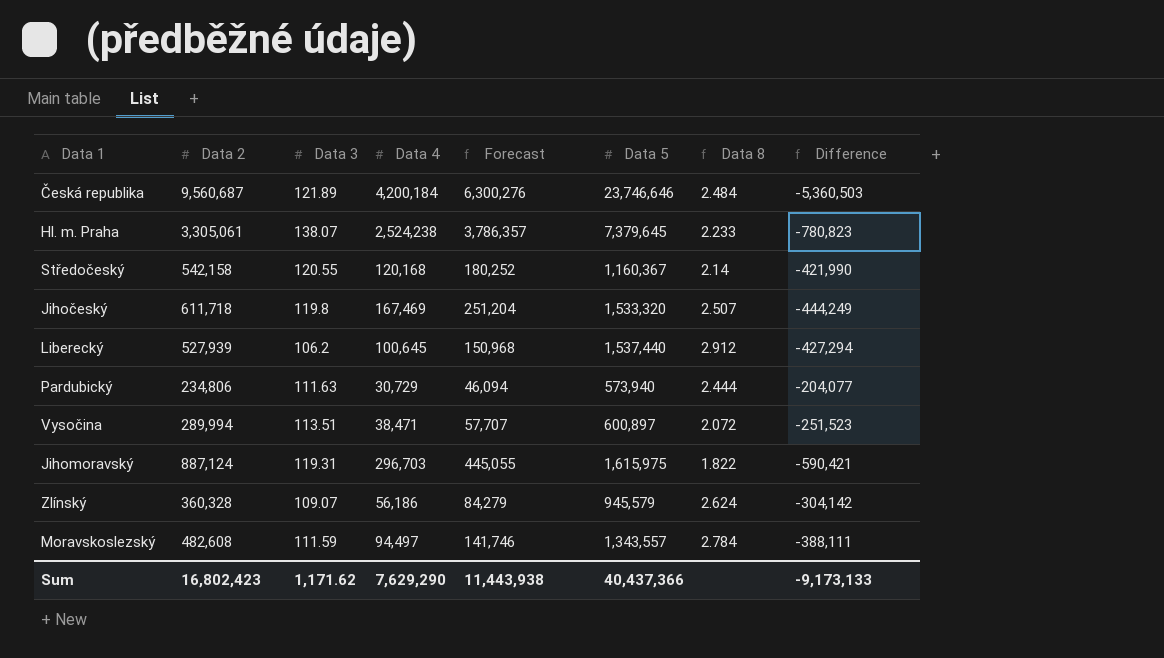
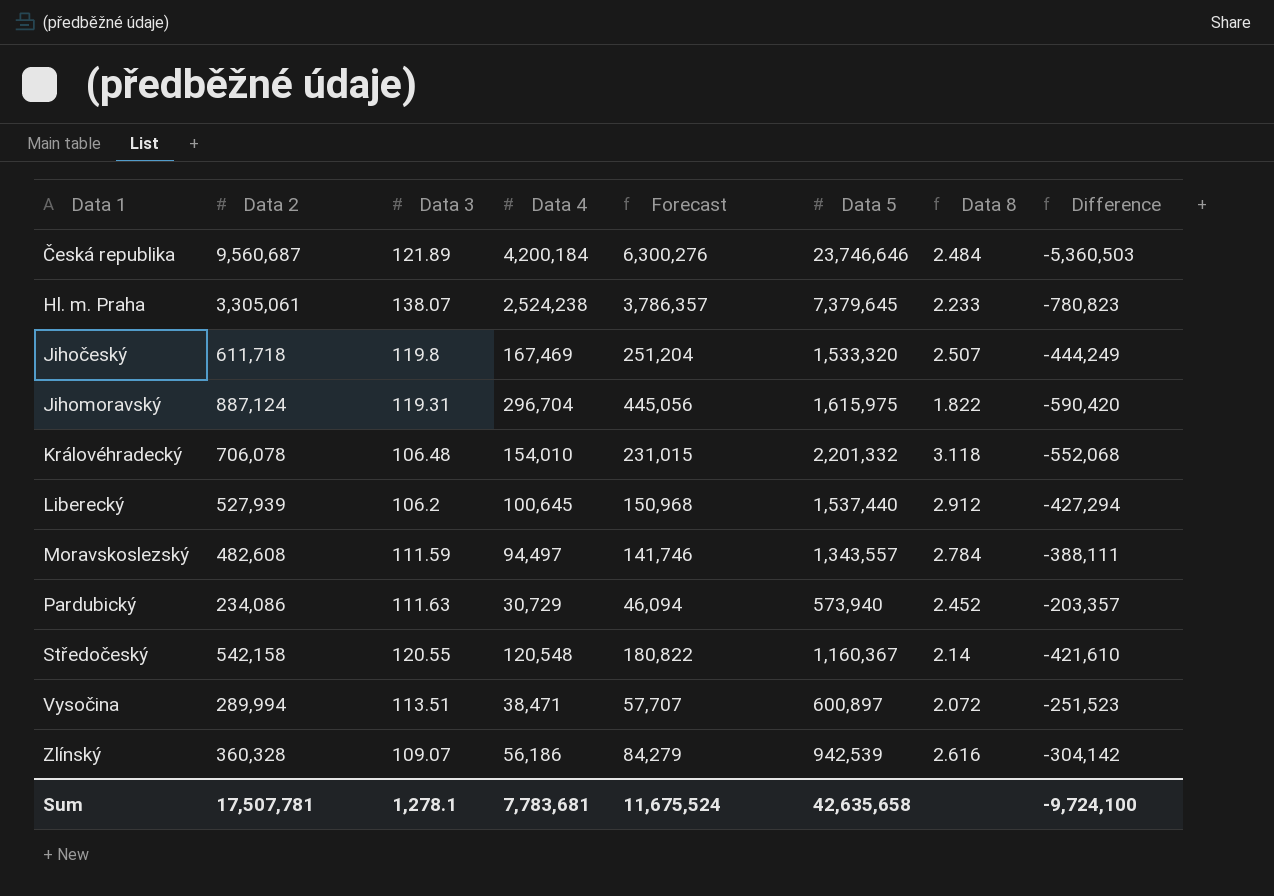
row order: none -> Data 1 ascending
Jihomoravský | Data 4: 296,703 -> 296,704
Jihomoravský | Forecast: 445,055 -> 445,056
Jihomoravský | Difference: -590,421 -> -590,420
row Královéhradecký: none -> 706,078 | 106.48 | 154,010 | 231,015 | 2,201,332 | 3.118 | -552,068
Pardubický | Data 2: 234,806 -> 234,086
Pardubický | Data 8: 2.444 -> 2.452
Pardubický | Difference: -204,077 -> -203,357
Středočeský | Data 4: 120,168 -> 120,548
Středočeský | Forecast: 180,252 -> 180,822
Středočeský | Difference: -421,990 -> -421,610
Zlínský | Data 5: 945,579 -> 942,539
Zlínský | Data 8: 2.624 -> 2.616
Sum | Data 2: 16,802,423 -> 17,507,781
Sum | Data 3: 1,171.62 -> 1,278.1
Sum | Data 4: 7,629,290 -> 7,783,681
Sum | Forecast: 11,443,938 -> 11,675,524
Sum | Data 5: 40,437,366 -> 42,635,658
Sum | Difference: -9,173,133 -> -9,724,100

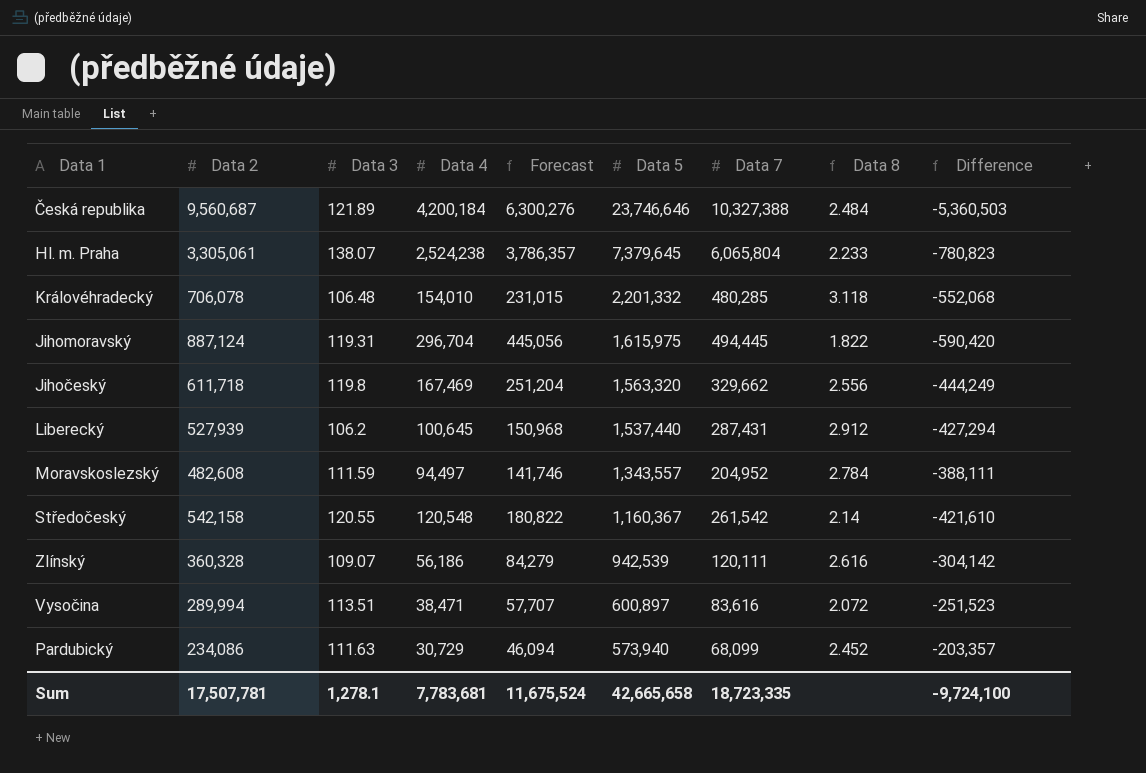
row order: Data 1 ascending -> Data 5 descending
column Data 7 | position: none -> 7
Jihočeský | Data 5: 1,533,320 -> 1,563,320
Jihočeský | Data 8: 2.507 -> 2.556
Sum | Data 5: 42,635,658 -> 42,665,658

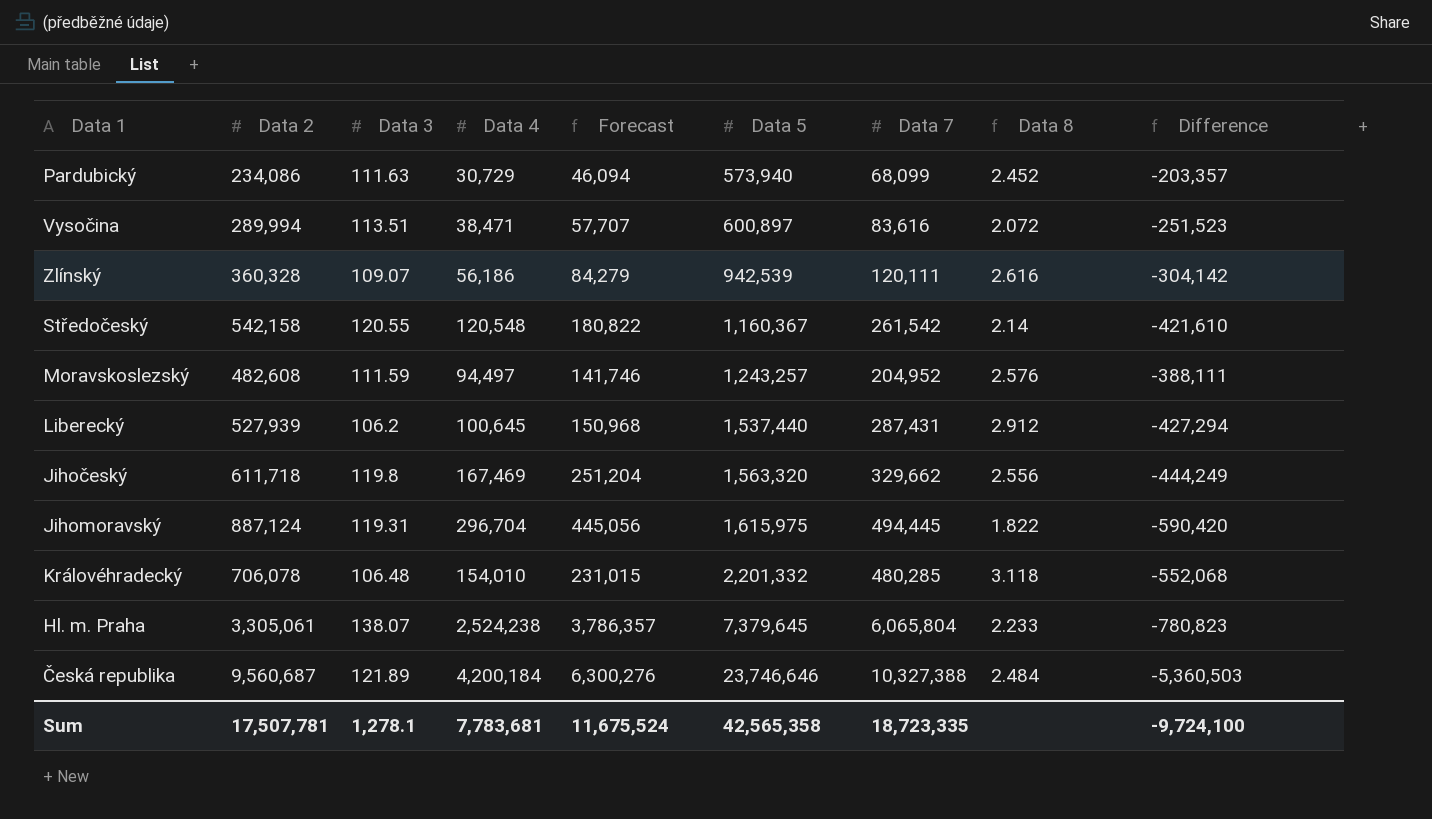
row order: Data 5 descending -> Data 5 ascending
Moravskoslezský | Data 5: 1,343,557 -> 1,243,257
Moravskoslezský | Data 8: 2.784 -> 2.576
Sum | Data 5: 42,665,658 -> 42,565,358

